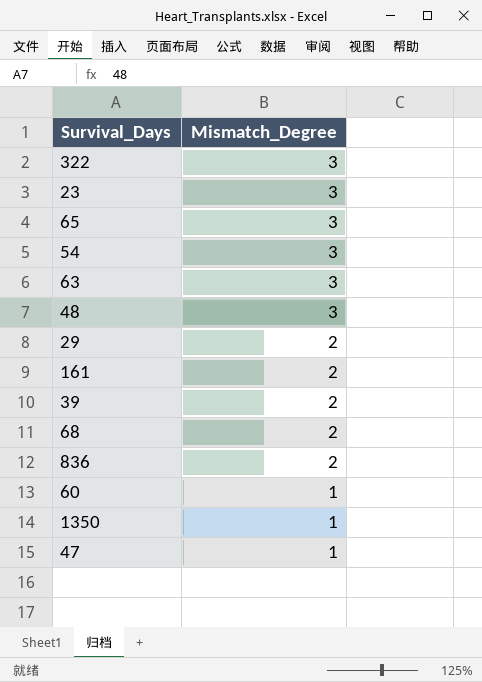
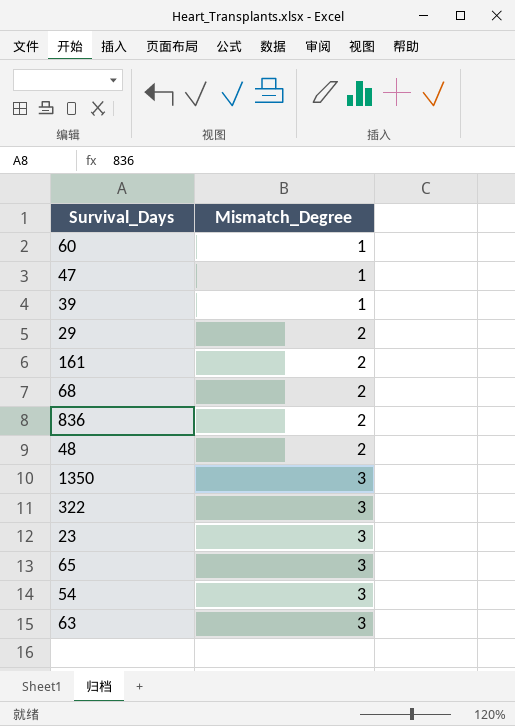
row order: Mismatch_Degree descending -> Mismatch_Degree ascending
39 | Mismatch_Degree: 2 -> 1
48 | Mismatch_Degree: 3 -> 2
1350 | Mismatch_Degree: 1 -> 3

